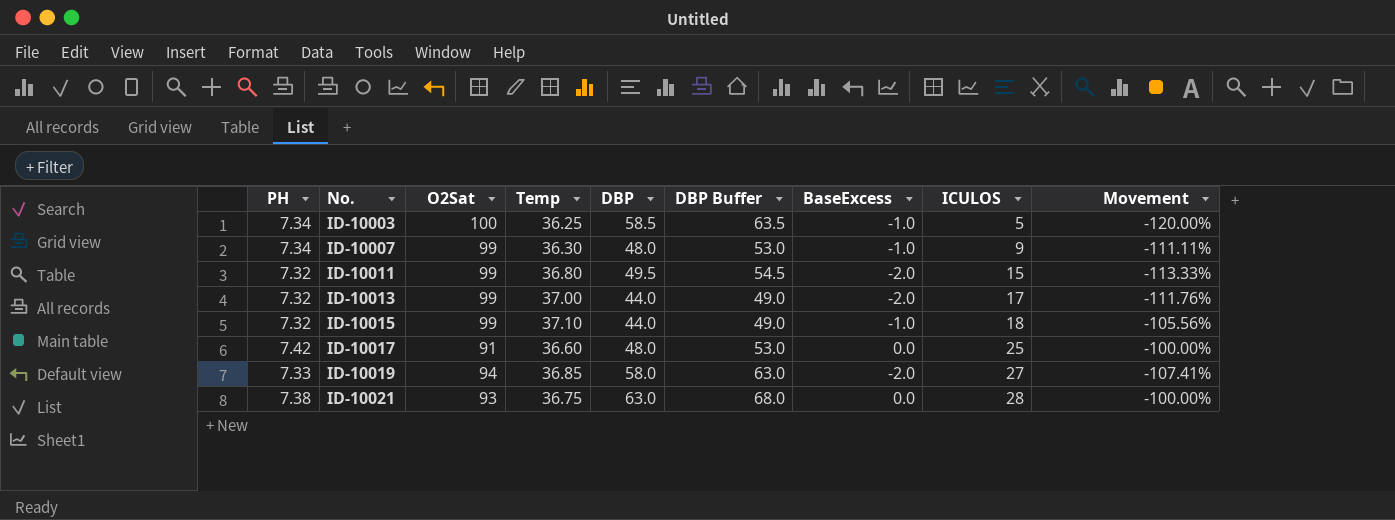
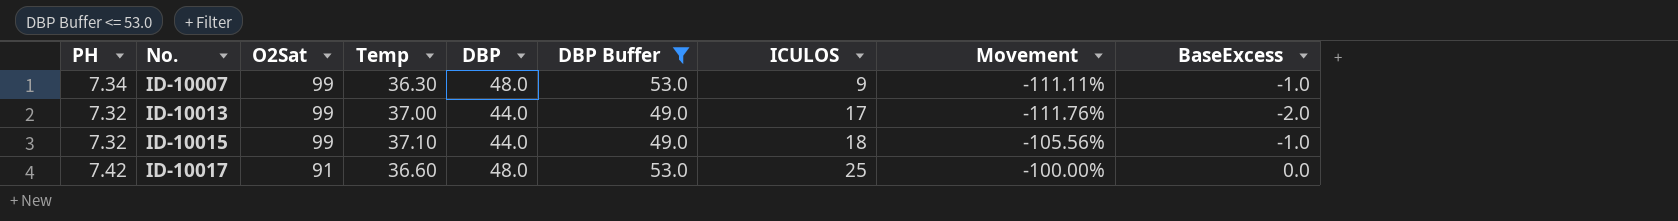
filter: none -> DBP Buffer <= 53.0
column BaseExcess | position: 7 -> 9

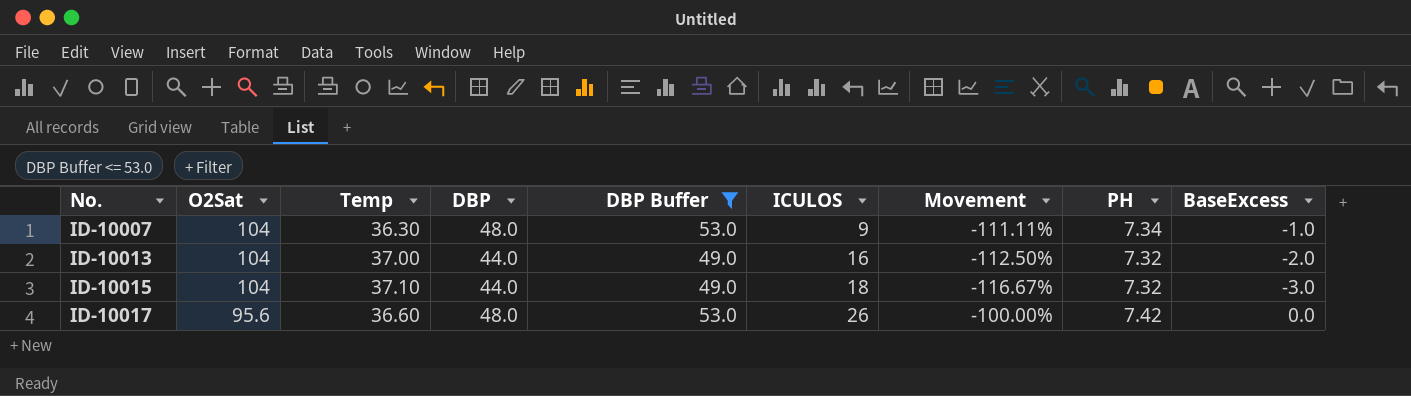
column PH | position: 1 -> 8
ID-10007 | O2Sat: 99 -> 104
ID-10013 | O2Sat: 99 -> 104
ID-10013 | ICULOS: 17 -> 16
ID-10013 | Movement: -111.76% -> -112.50%
ID-10015 | O2Sat: 99 -> 104
ID-10015 | Movement: -105.56% -> -116.67%
ID-10015 | BaseExcess: -1.0 -> -3.0
ID-10017 | O2Sat: 91 -> 95.6
ID-10017 | ICULOS: 25 -> 26

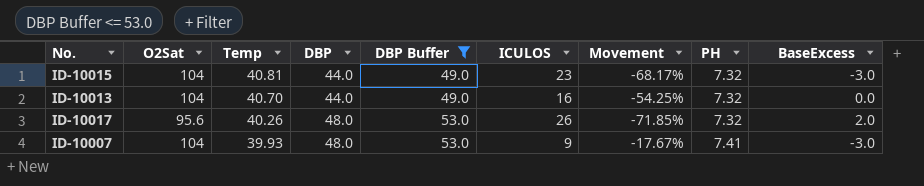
row order: No. ascending -> Temp descending
column Movement | formula: ([BaseExcess] - [ICULOS]) / [ICULOS] -> ([PH] - [ICULOS]) / [ICULOS]
ID-10015 | Temp: 37.10 -> 40.81
ID-10015 | ICULOS: 18 -> 23
ID-10013 | Temp: 37.00 -> 40.70
ID-10013 | BaseExcess: -2.0 -> 0.0
ID-10017 | Temp: 36.60 -> 40.26
ID-10017 | PH: 7.42 -> 7.32
ID-10017 | BaseExcess: 0.0 -> 2.0
ID-10007 | Temp: 36.30 -> 39.93
ID-10007 | PH: 7.34 -> 7.41
ID-10007 | BaseExcess: -1.0 -> -3.0

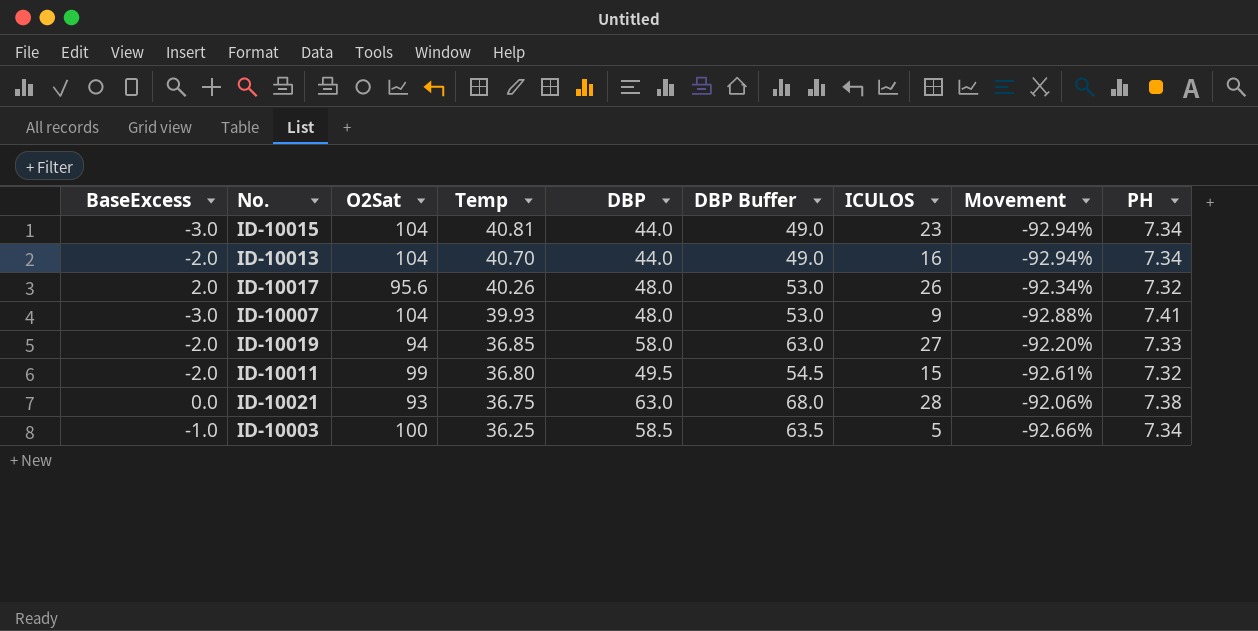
filter: DBP Buffer <= 53.0 -> none
column BaseExcess | position: 9 -> 1
column Movement | formula: ([PH] - [ICULOS]) / [ICULOS] -> ([PH] - [O2Sat]) / [O2Sat]
ID-10015 | PH: 7.32 -> 7.34
ID-10013 | BaseExcess: 0.0 -> -2.0
ID-10013 | PH: 7.32 -> 7.34

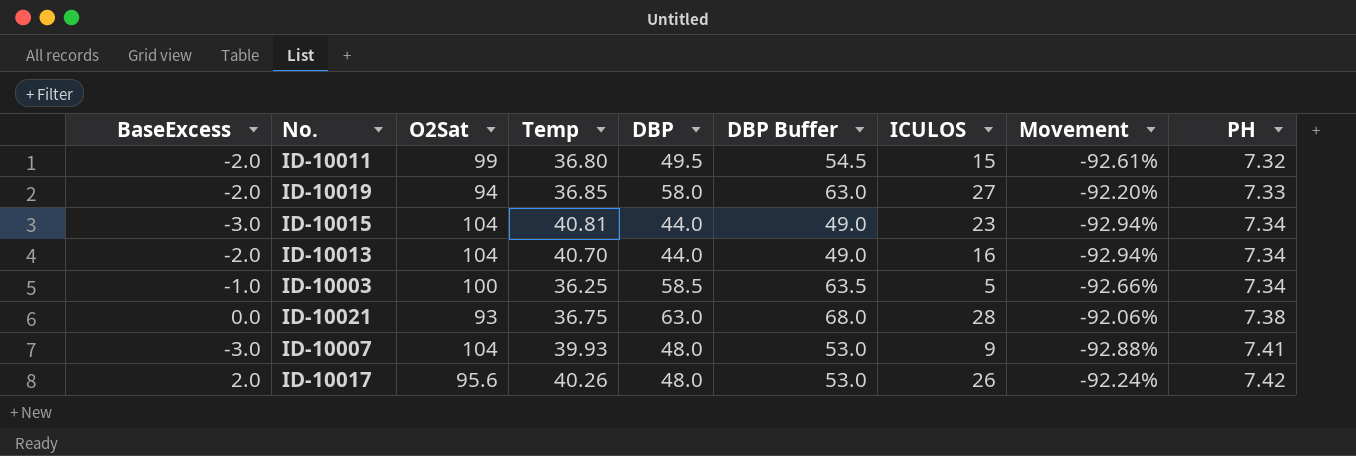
row order: Temp descending -> PH ascending
ID-10017 | Movement: -92.34% -> -92.24%
ID-10017 | PH: 7.32 -> 7.42

